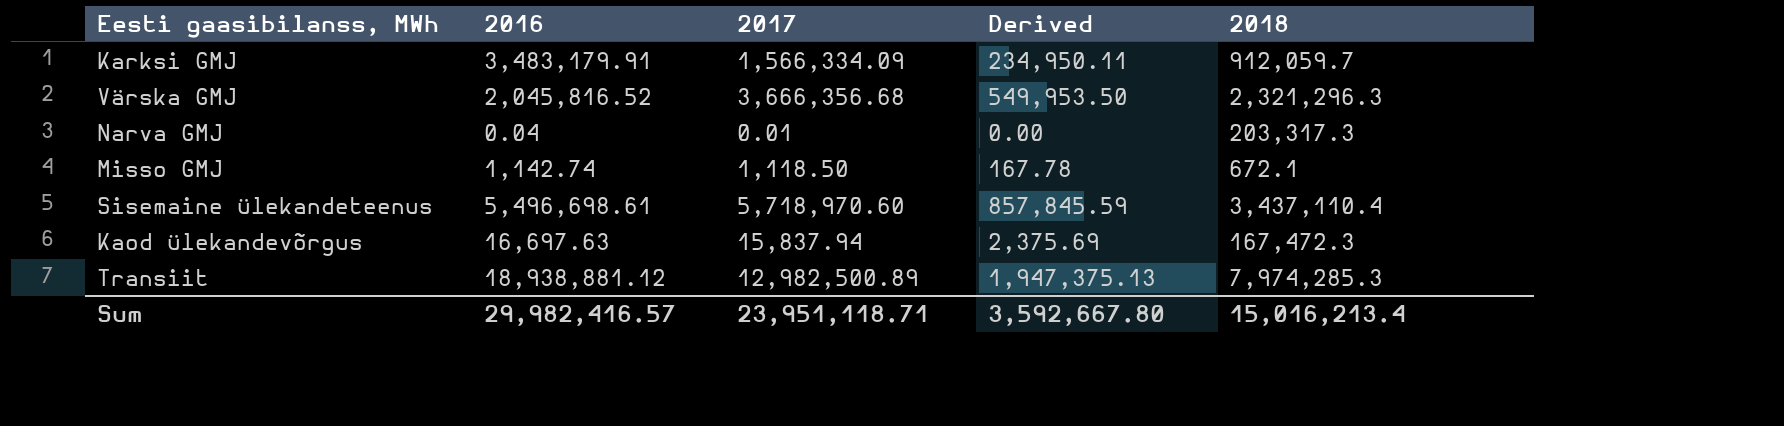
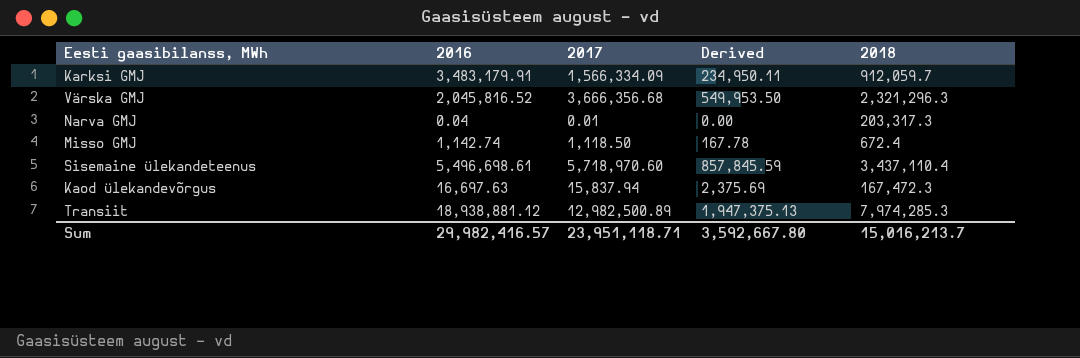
Misso GMJ | 2018: 672.1 -> 672.4
Sum | 2018: 15,016,213.4 -> 15,016,213.7

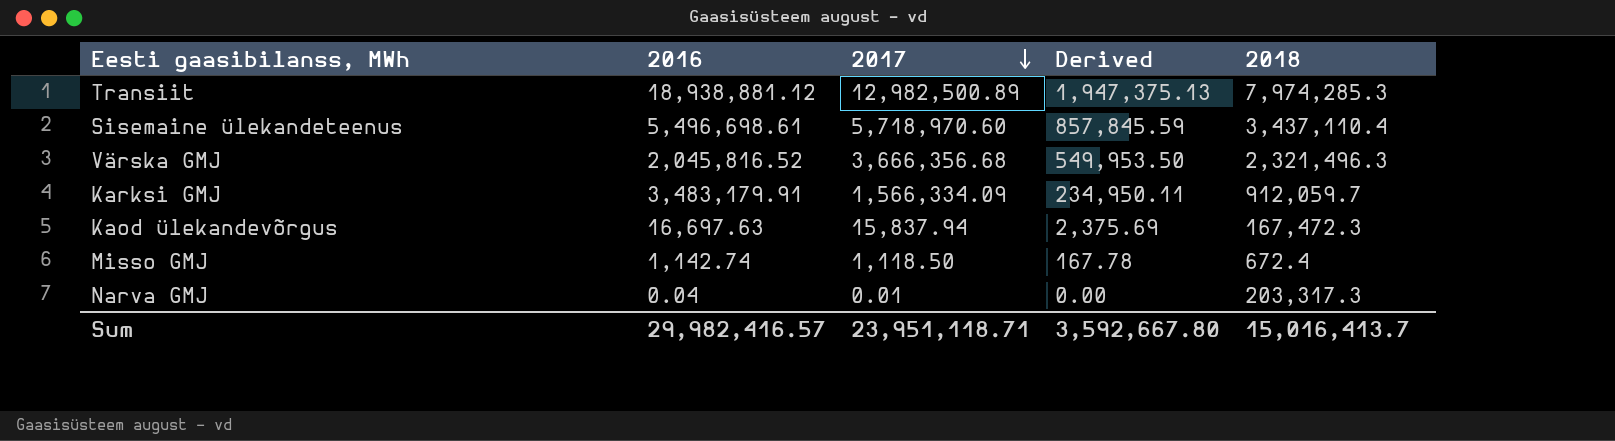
row order: none -> 2017 descending
Värska GMJ | 2018: 2,321,296.3 -> 2,321,496.3
Sum | 2018: 15,016,213.7 -> 15,016,413.7

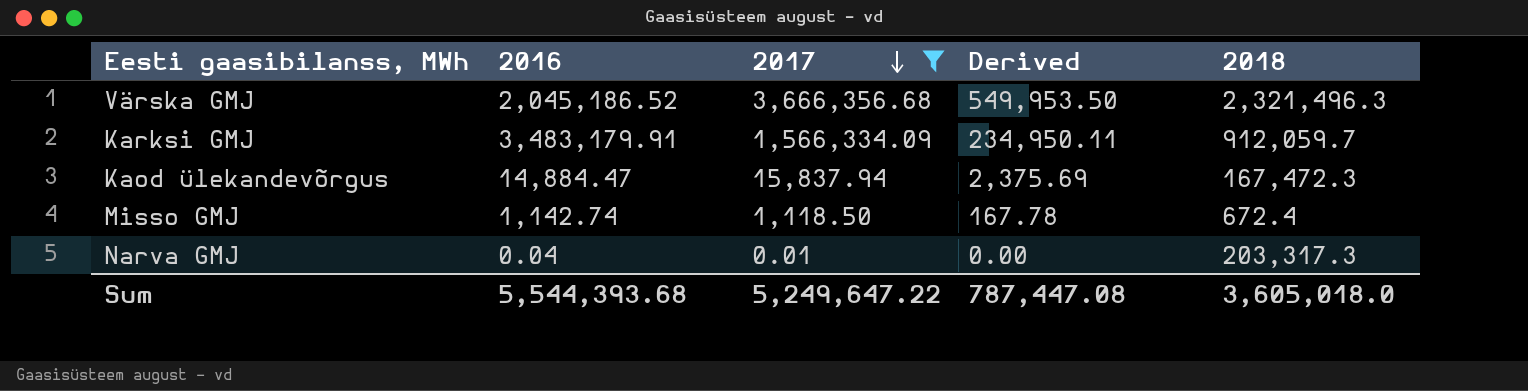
filter: none -> 2017 <= 3,666,356.68
Värska GMJ | 2016: 2,045,816.52 -> 2,045,186.52
Kaod ülekandevõrgus | 2016: 16,697.63 -> 14,884.47
Sum | 2016: 29,982,416.57 -> 5,544,393.68
Sum | 2017: 23,951,118.71 -> 5,249,647.22
Sum | Derived: 3,592,667.80 -> 787,447.08
Sum | 2018: 15,016,413.7 -> 3,605,018.0

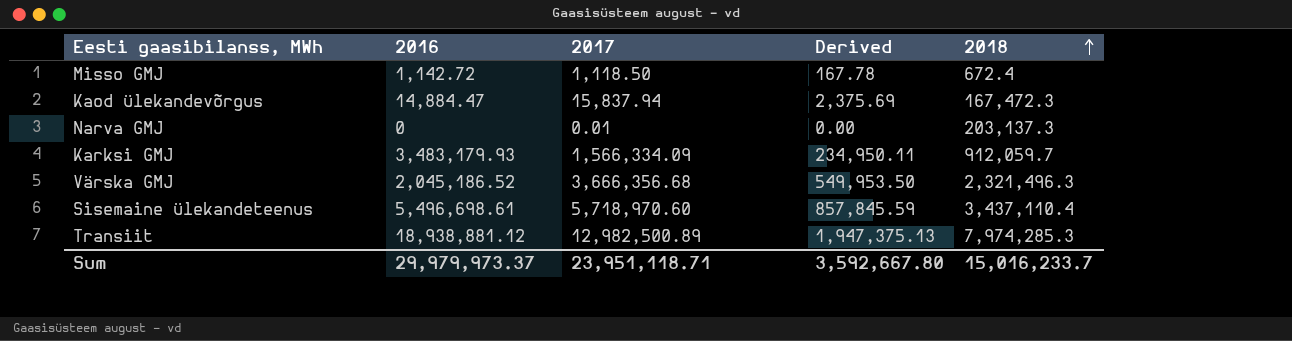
filter: 2017 <= 3,666,356.68 -> none
row order: 2017 descending -> 2018 ascending
Misso GMJ | 2016: 1,142.74 -> 1,142.72
Narva GMJ | 2016: 0.04 -> 0
Narva GMJ | 2018: 203,317.3 -> 203,137.3
Karksi GMJ | 2016: 3,483,179.91 -> 3,483,179.93
Sum | 2016: 5,544,393.68 -> 29,979,973.37
Sum | 2017: 5,249,647.22 -> 23,951,118.71
Sum | Derived: 787,447.08 -> 3,592,667.80
Sum | 2018: 3,605,018.0 -> 15,016,233.7

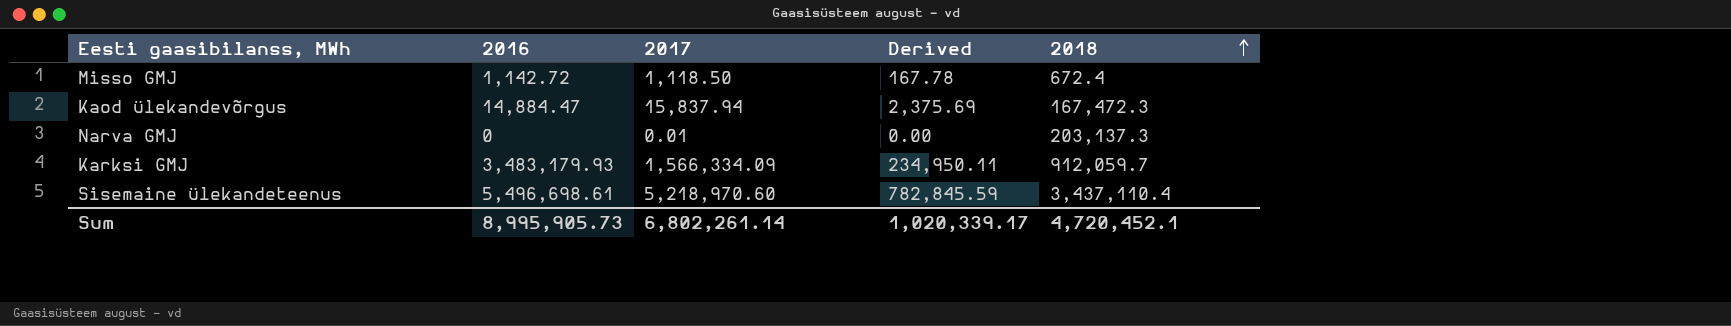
row Värska GMJ: 2,045,186.52 | 3,666,356.68 | 549,953.50 | 2,321,496.3 -> none
row Transiit: 18,938,881.12 | 12,982,500.89 | 1,947,375.13 | 7,974,285.3 -> none
Sisemaine ülekandeteenus | 2017: 5,718,970.60 -> 5,218,970.60
Sisemaine ülekandeteenus | Derived: 857,845.59 -> 782,845.59
Sum | 2016: 29,979,973.37 -> 8,995,905.73
Sum | 2017: 23,951,118.71 -> 6,802,261.14
Sum | Derived: 3,592,667.80 -> 1,020,339.17
Sum | 2018: 15,016,233.7 -> 4,720,452.1

